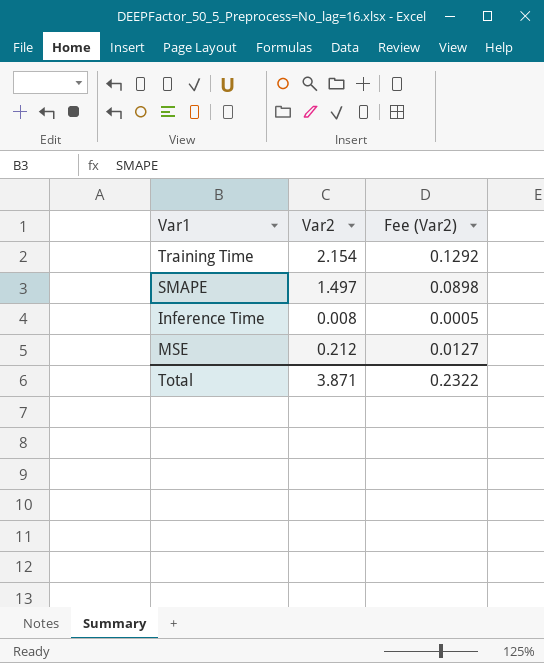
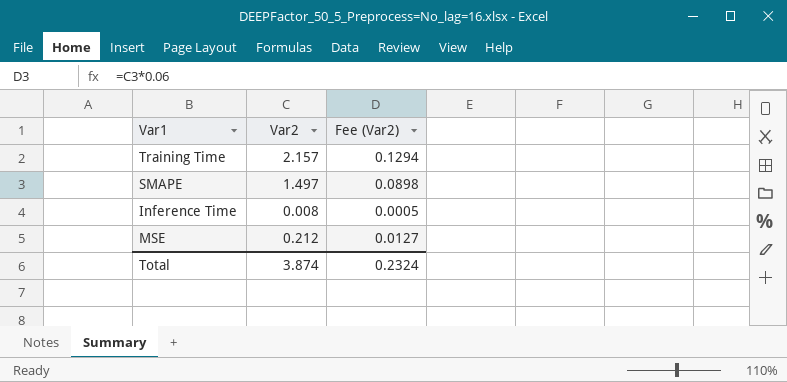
Training Time | Var2: 2.154 -> 2.157
Training Time | Fee (Var2): 0.1292 -> 0.1294
Total | Var2: 3.871 -> 3.874
Total | Fee (Var2): 0.2322 -> 0.2324

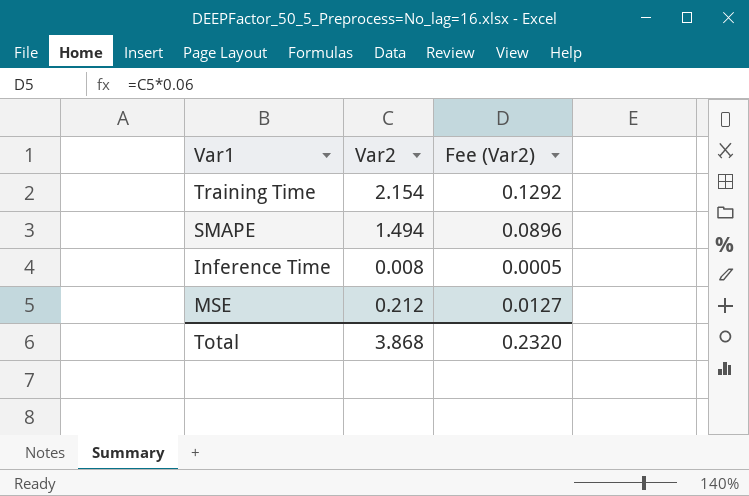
Training Time | Var2: 2.157 -> 2.154
Training Time | Fee (Var2): 0.1294 -> 0.1292
SMAPE | Var2: 1.497 -> 1.494
SMAPE | Fee (Var2): 0.0898 -> 0.0896
Total | Var2: 3.874 -> 3.868
Total | Fee (Var2): 0.2324 -> 0.2320

